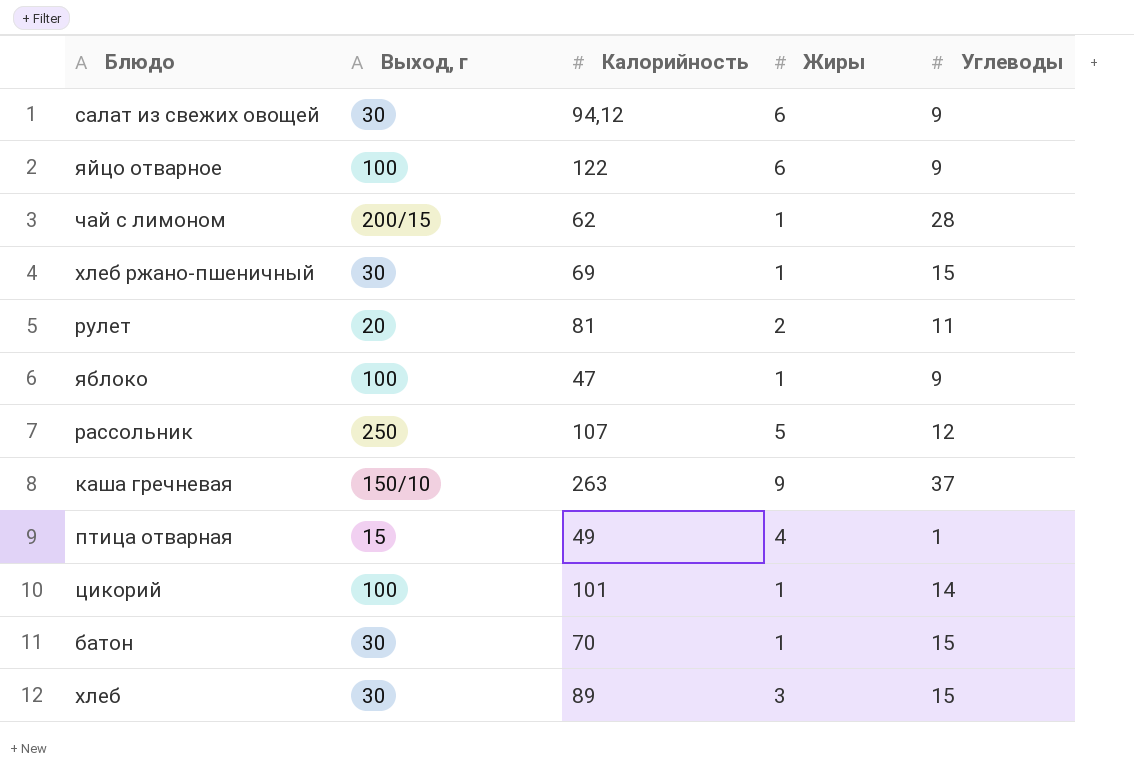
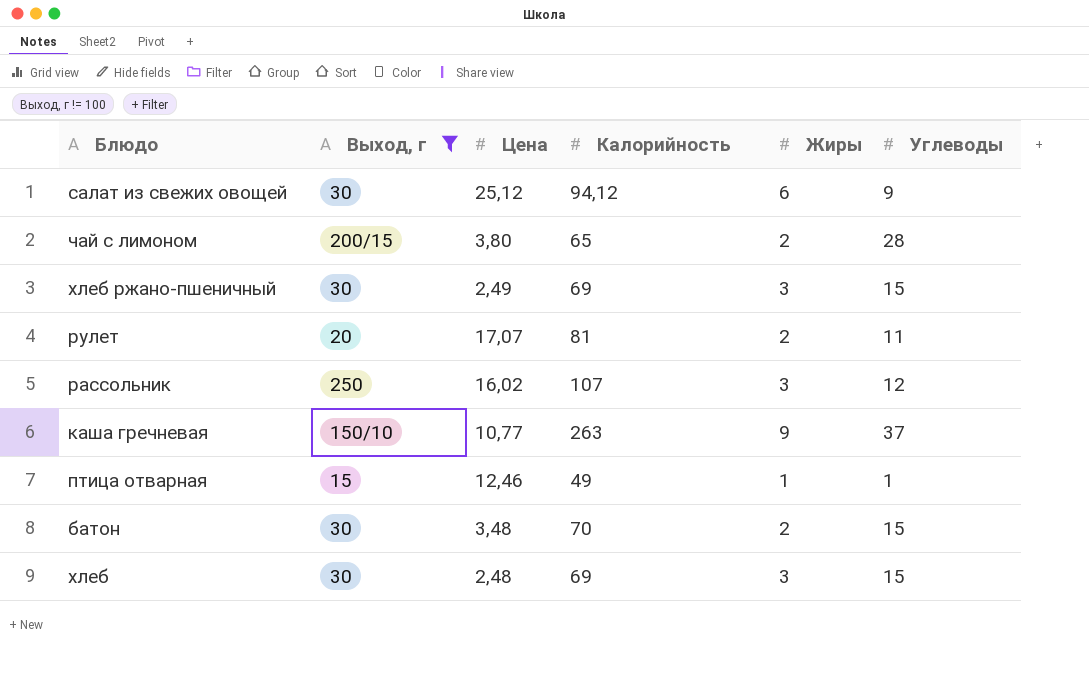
filter: none -> Выход, г != 100
column Цена | position: none -> 3
чай с лимоном | Калорийность: 62 -> 65
чай с лимоном | Жиры: 1 -> 2
хлеб ржано-пшеничный | Жиры: 1 -> 3
рассольник | Жиры: 5 -> 3
птица отварная | Жиры: 4 -> 1
батон | Жиры: 1 -> 2
хлеб | Калорийность: 89 -> 69

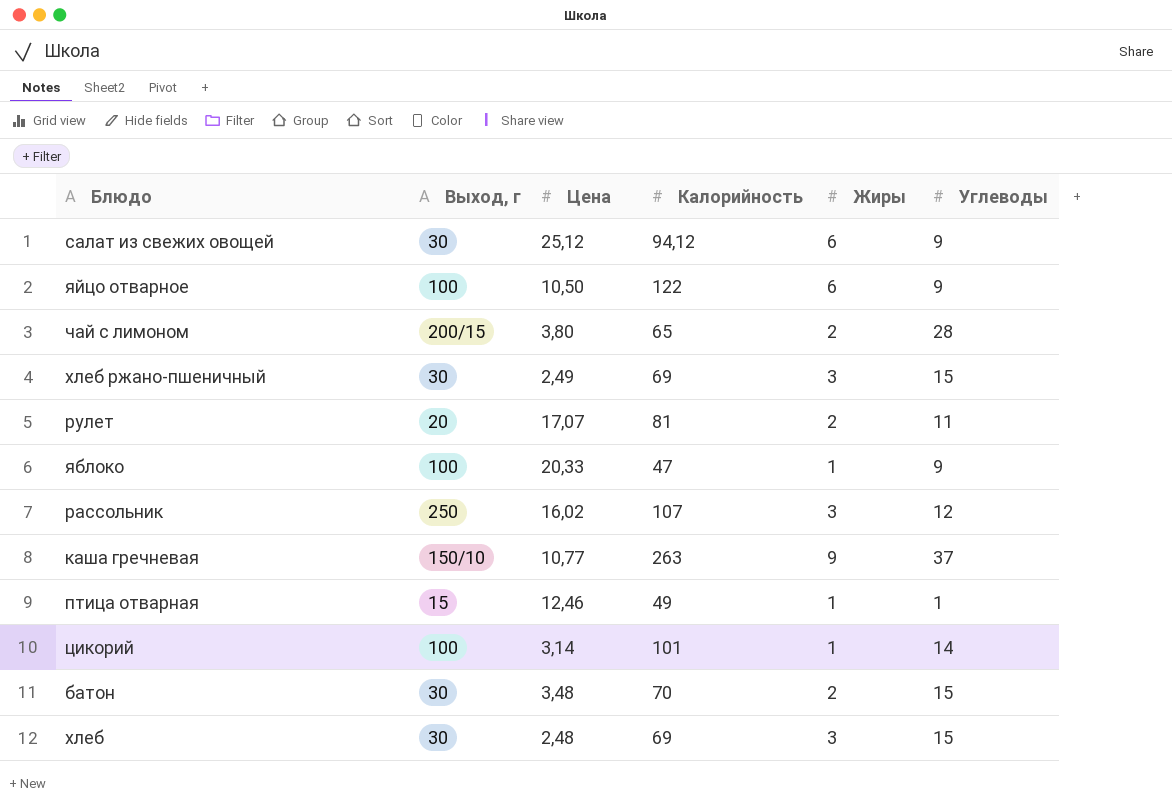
filter: Выход, г != 100 -> none

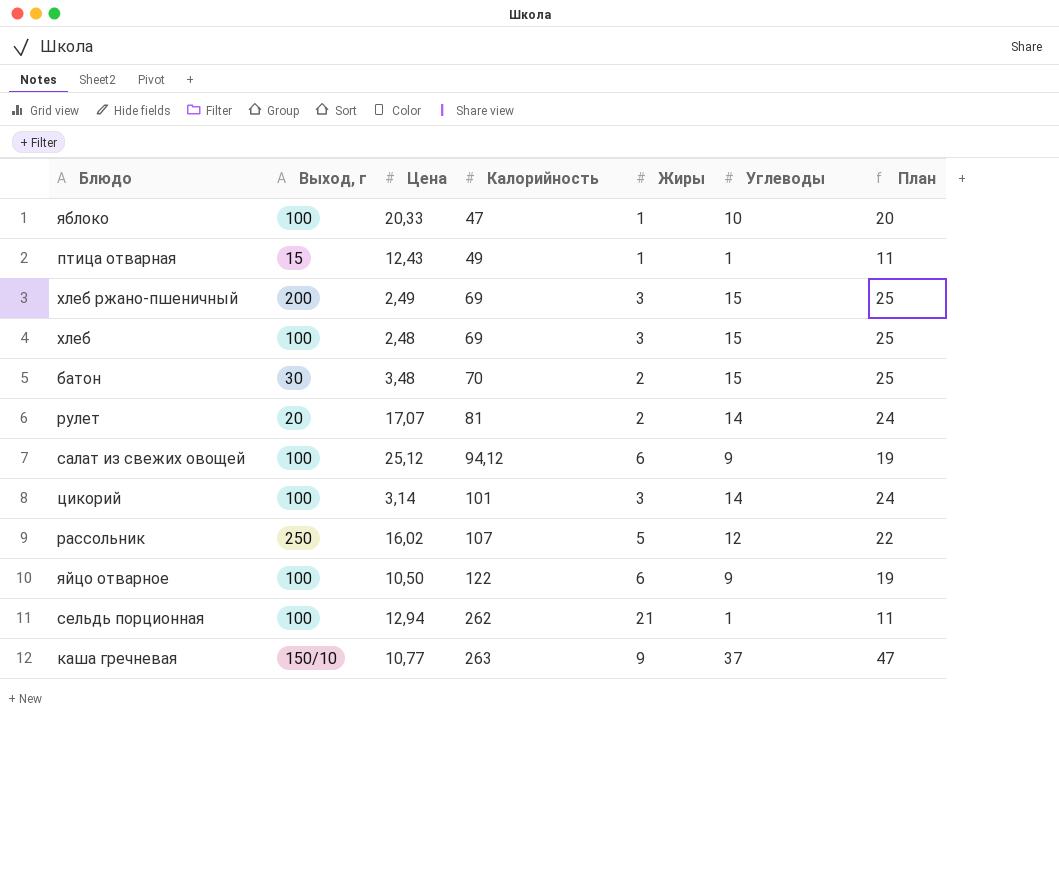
row order: none -> Калорийность ascending
column План | formula: none -> [Углеводы] + 10
row чай с лимоном: 200/15 | 3,80 | 65 | 2 | 28 -> none
яблоко | Углеводы: 9 -> 10
птица отварная | Цена: 12,46 -> 12,43
хлеб ржано-пшеничный | Выход, г: 30 -> 200
хлеб | Выход, г: 30 -> 100
рулет | Углеводы: 11 -> 14
салат из свежих овощей | Выход, г: 30 -> 100
цикорий | Жиры: 1 -> 3
рассольник | Жиры: 3 -> 5
row сельдь порционная: none -> 100 | 12,94 | 262 | 21 | 1 | 11

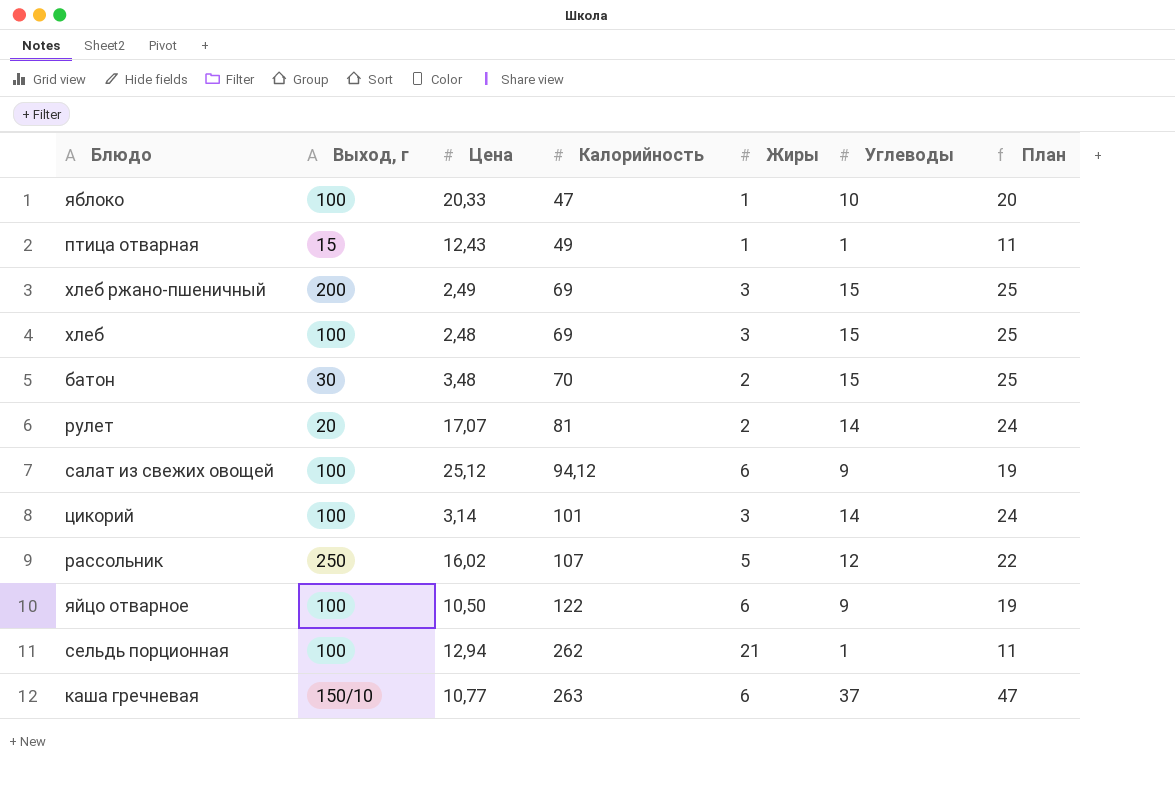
каша гречневая | Жиры: 9 -> 6

